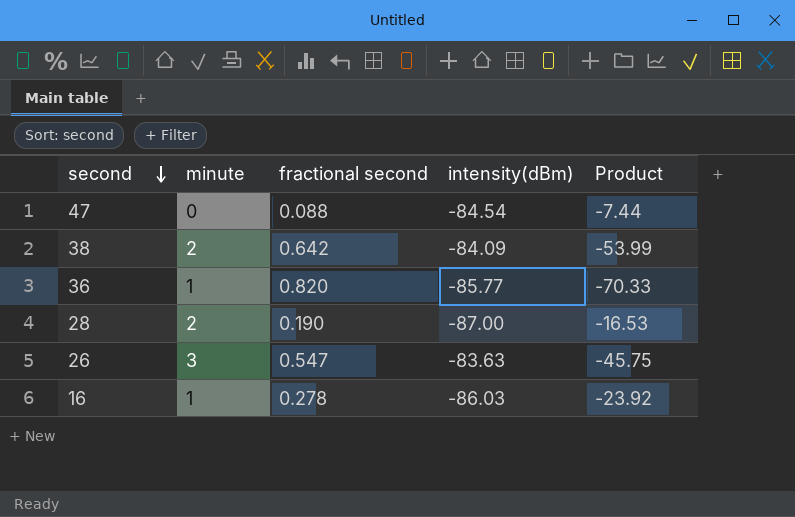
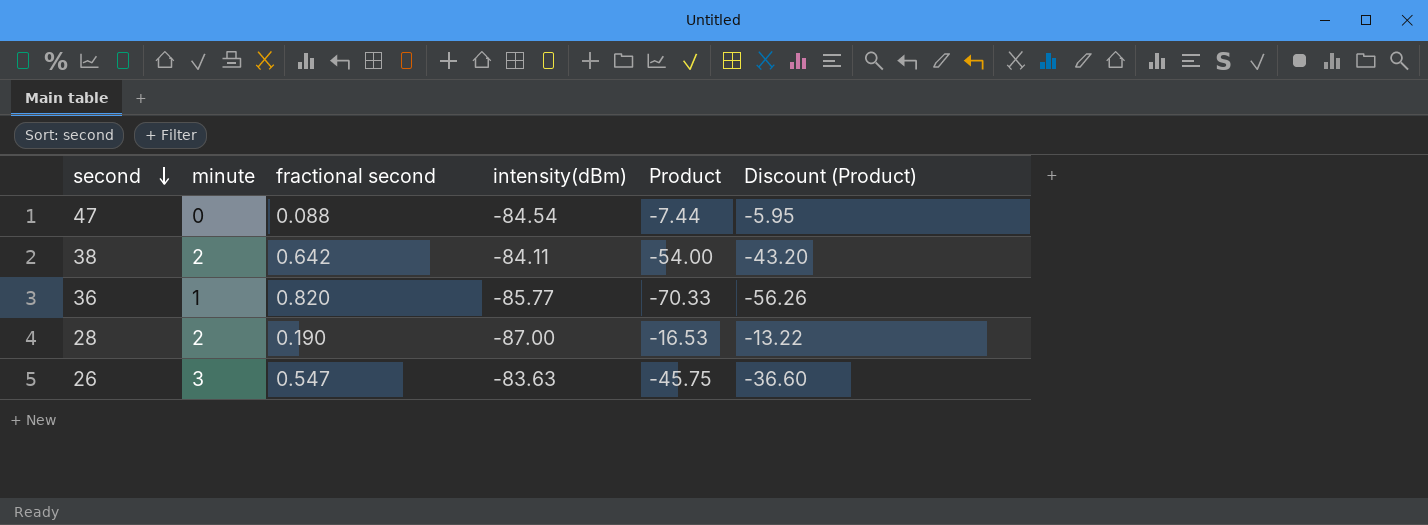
column Discount (Product) | formula: none -> [Product] * 0.8
row 16: 1 | 0.278 | -86.03 | -23.92 -> none
38 | intensity(dBm): -84.09 -> -84.11
38 | Product: -53.99 -> -54.00

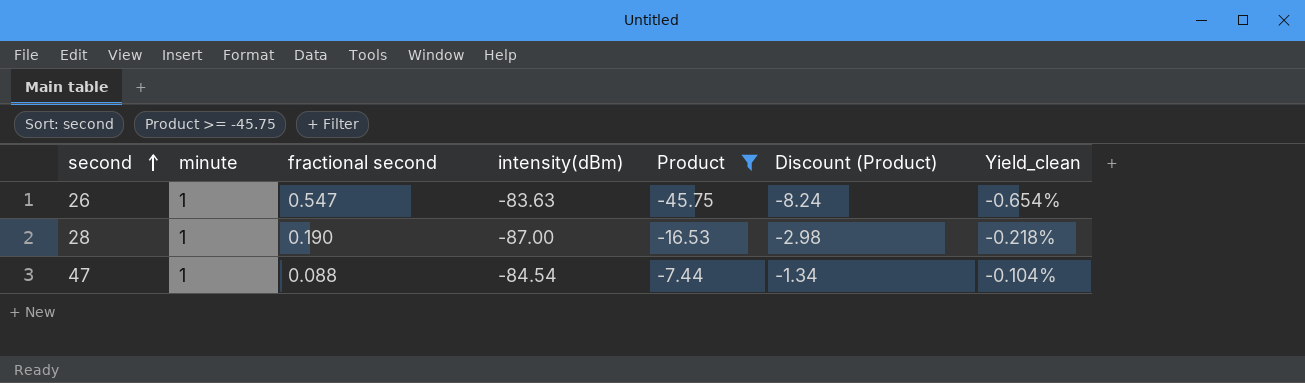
filter: none -> Product >= -45.75
row order: second descending -> second ascending
column Discount (Product) | formula: [Product] * 0.8 -> [Product] * 0.18
column Yield_clean | formula: none -> [fractional second] / [intensity(dBm)]
26 | minute: 3 -> 1
28 | minute: 2 -> 1
47 | minute: 0 -> 1

